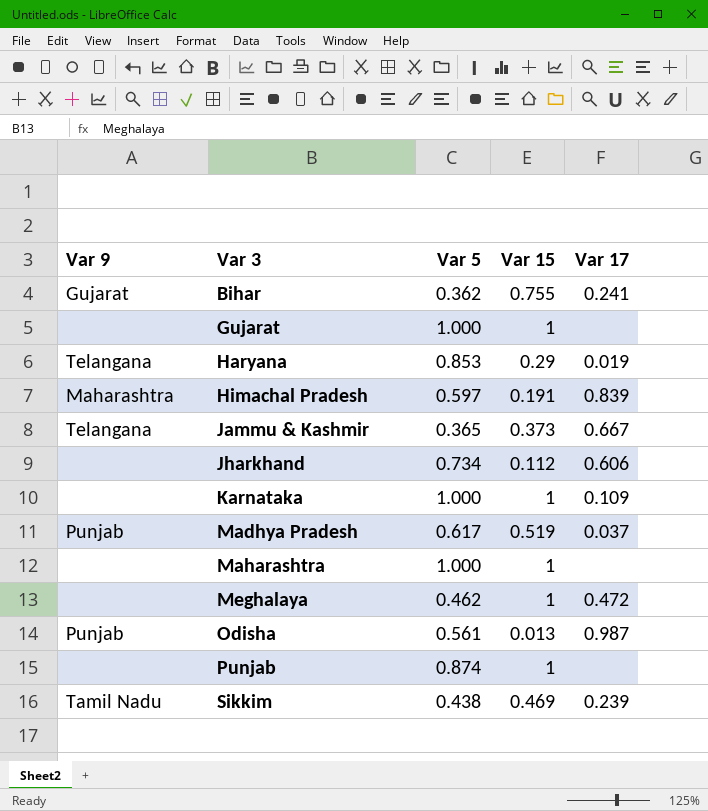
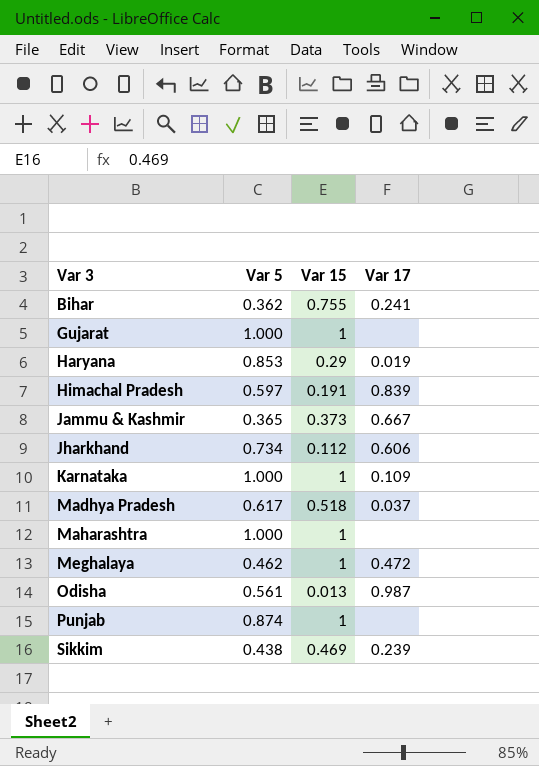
column Var 9 | position: 1 -> none
Madhya Pradesh | Var 15: 0.519 -> 0.518

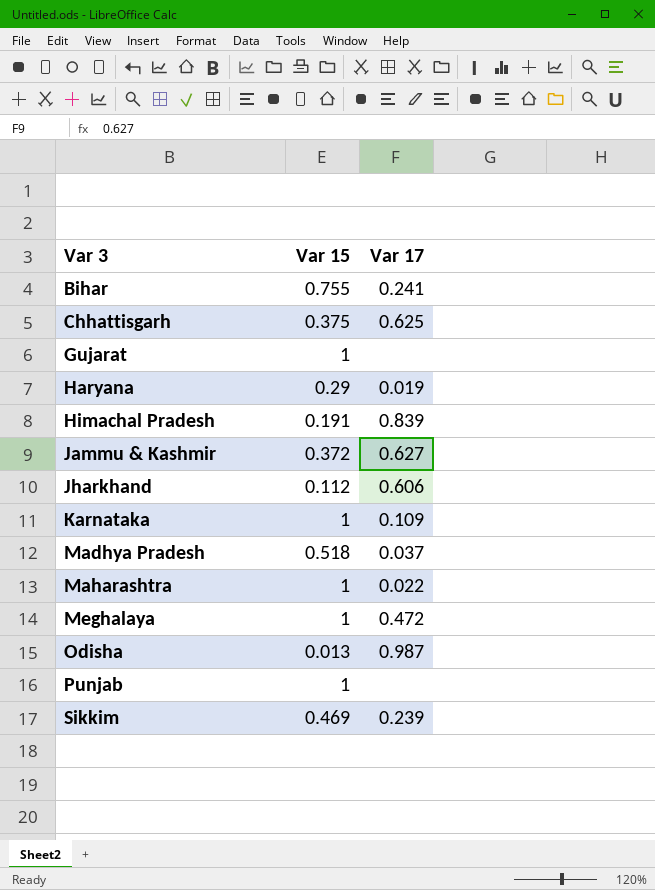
column Var 5 | position: 2 -> none
row Chhattisgarh: none -> 0.375 | 0.625
Jammu & Kashmir | Var 15: 0.373 -> 0.372
Jammu & Kashmir | Var 17: 0.667 -> 0.627
Maharashtra | Var 17: none -> 0.022

